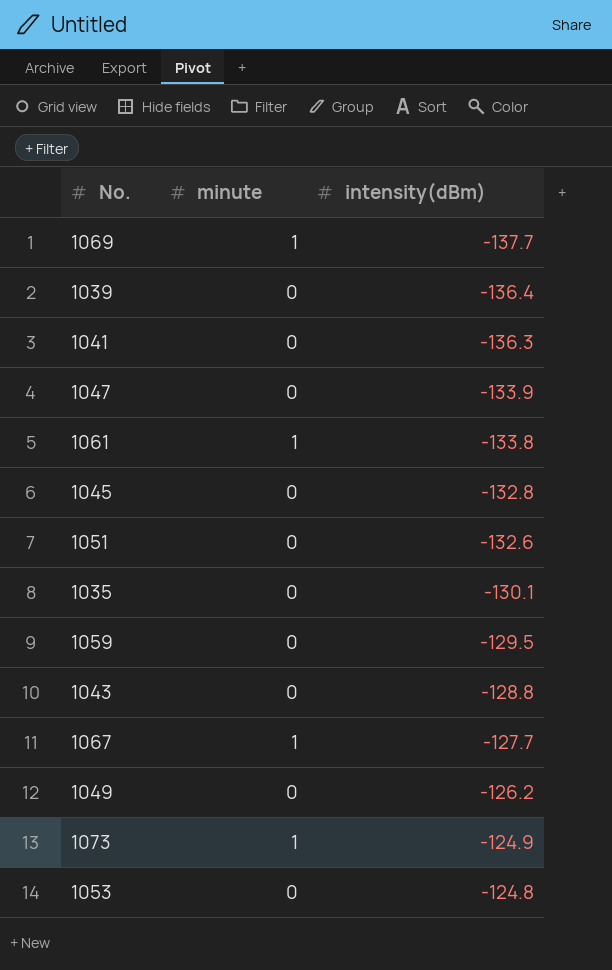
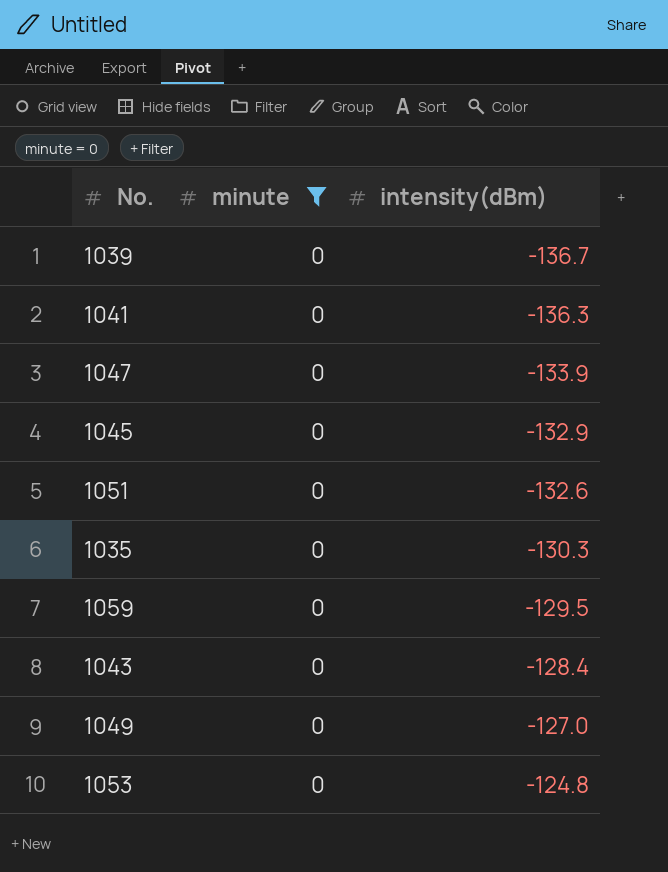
filter: none -> minute = 0
1039 | intensity(dBm): -136.4 -> -136.7
1045 | intensity(dBm): -132.8 -> -132.9
1035 | intensity(dBm): -130.1 -> -130.3
1043 | intensity(dBm): -128.8 -> -128.4
1049 | intensity(dBm): -126.2 -> -127.0

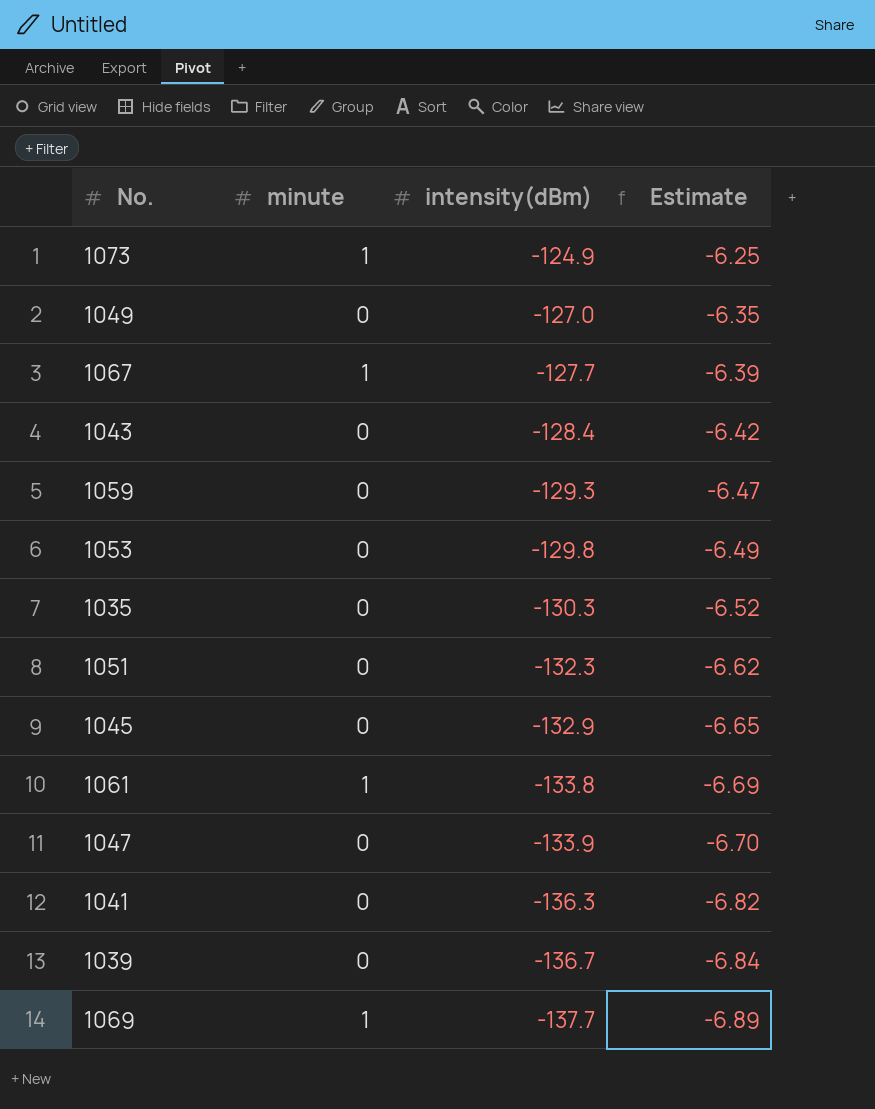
filter: minute = 0 -> none
row order: intensity(dBm) ascending -> intensity(dBm) descending
column Estimate | formula: none -> [intensity(dBm)] * 0.05
1059 | intensity(dBm): -129.5 -> -129.3
1053 | intensity(dBm): -124.8 -> -129.8
1051 | intensity(dBm): -132.6 -> -132.3

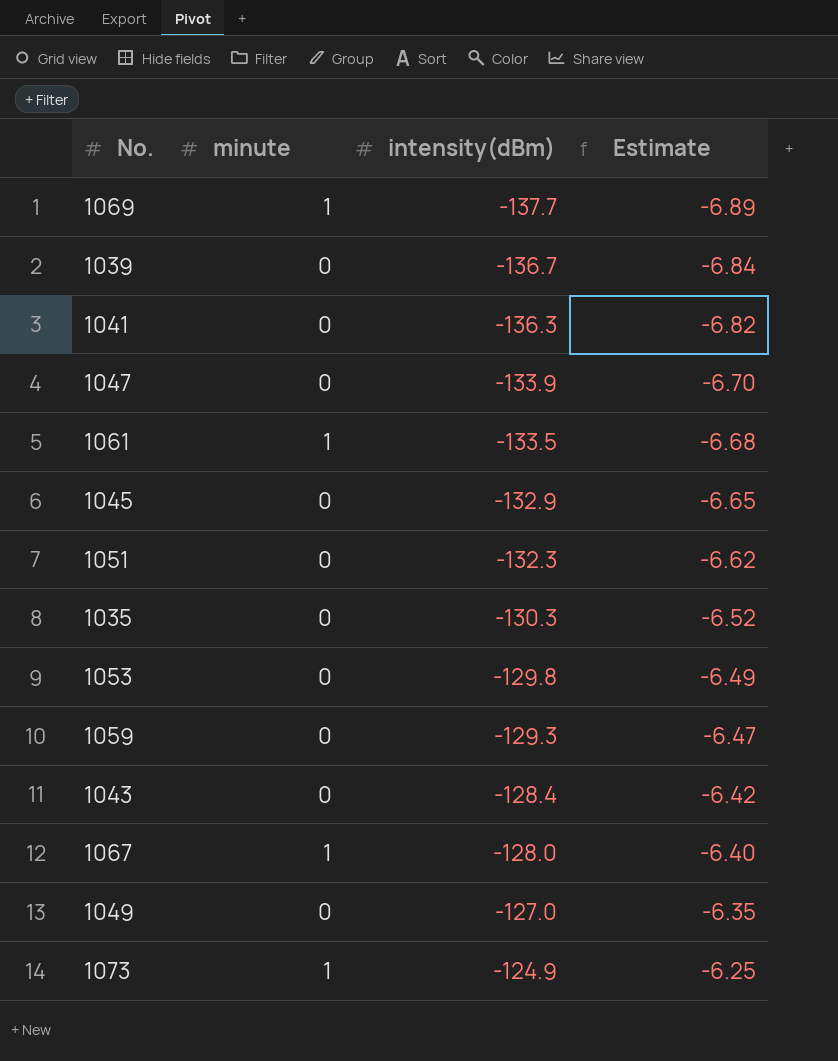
row order: intensity(dBm) descending -> intensity(dBm) ascending
1061 | intensity(dBm): -133.8 -> -133.5
1061 | Estimate: -6.69 -> -6.68
1067 | intensity(dBm): -127.7 -> -128.0
1067 | Estimate: -6.39 -> -6.40

